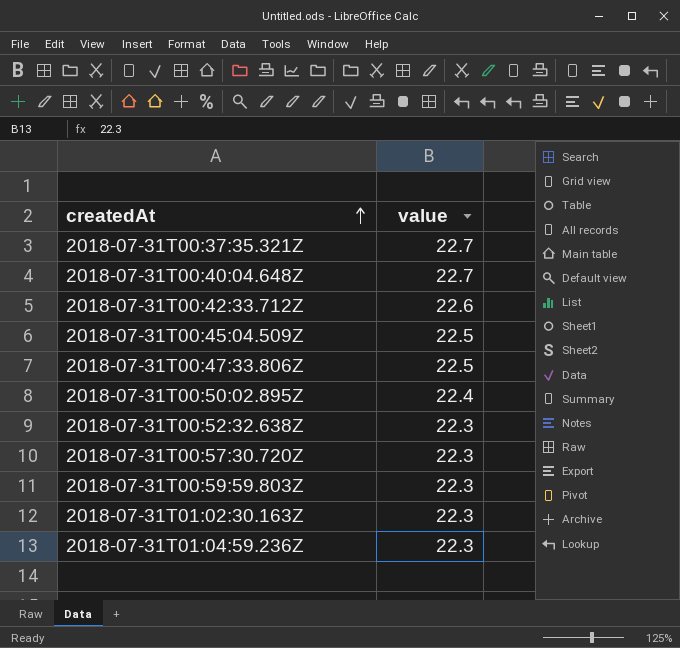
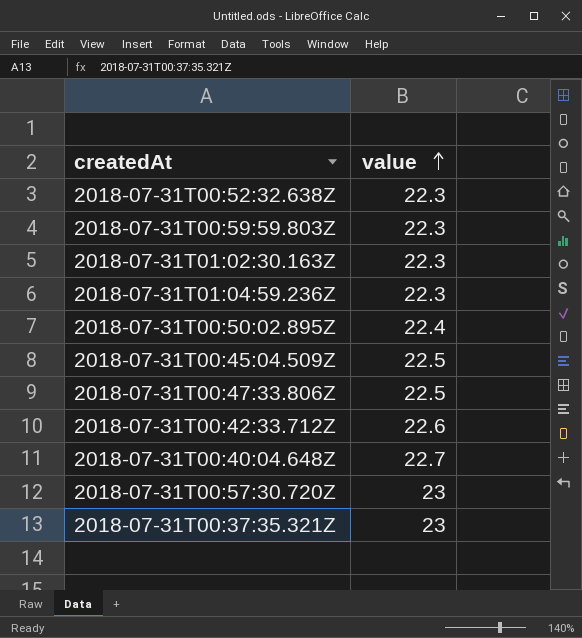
row order: createdAt ascending -> value ascending
2018-07-31T00:57:30.720Z | value: 22.3 -> 23
2018-07-31T00:37:35.321Z | value: 22.7 -> 23

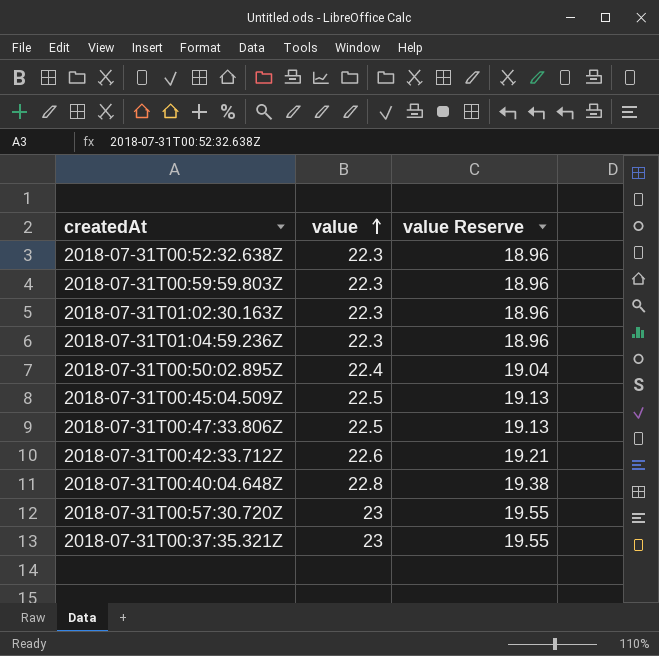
column value Reserve | formula: none -> [value] * 0.85
2018-07-31T00:40:04.648Z | value: 22.7 -> 22.8

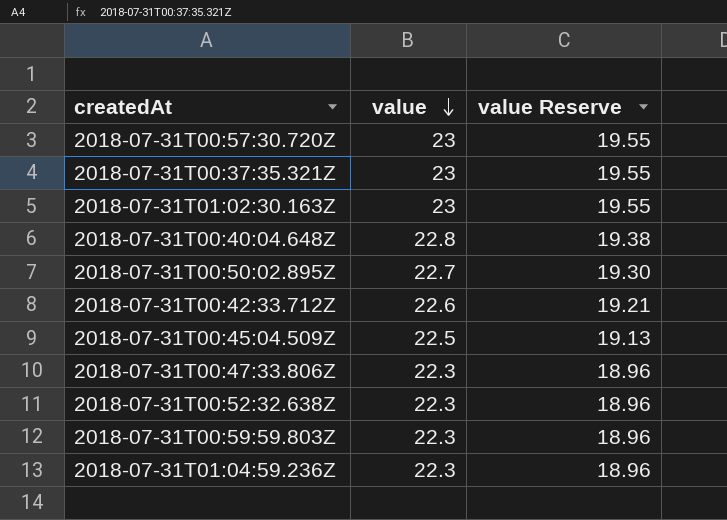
row order: value ascending -> value descending
2018-07-31T01:02:30.163Z | value: 22.3 -> 23
2018-07-31T01:02:30.163Z | value Reserve: 18.96 -> 19.55
2018-07-31T00:50:02.895Z | value: 22.4 -> 22.7
2018-07-31T00:50:02.895Z | value Reserve: 19.04 -> 19.30
2018-07-31T00:47:33.806Z | value: 22.5 -> 22.3
2018-07-31T00:47:33.806Z | value Reserve: 19.13 -> 18.96

